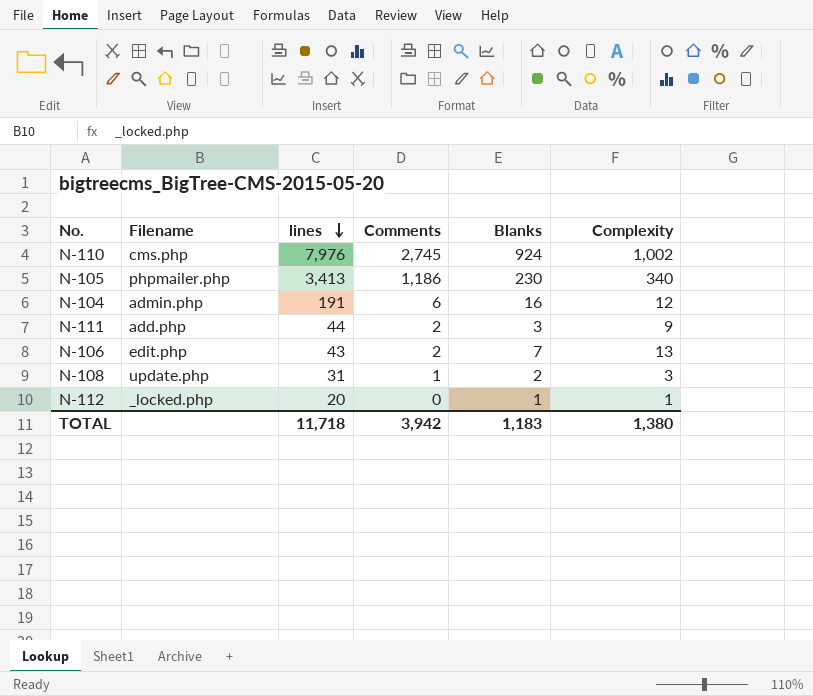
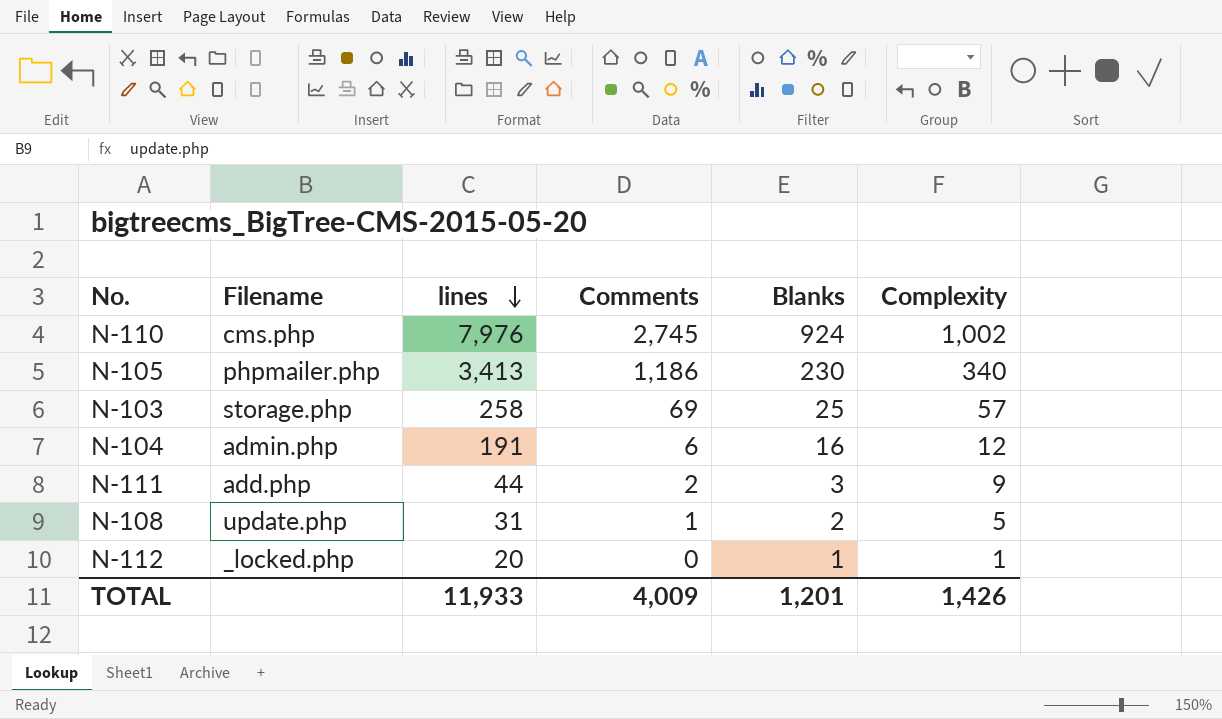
row N-106: edit.php | 43 | 2 | 7 | 13 -> none
row N-103: none -> storage.php | 258 | 69 | 25 | 57
N-108 | Complexity: 3 -> 5
TOTAL | lines: 11,718 -> 11,933
TOTAL | Comments: 3,942 -> 4,009
TOTAL | Blanks: 1,183 -> 1,201
TOTAL | Complexity: 1,380 -> 1,426

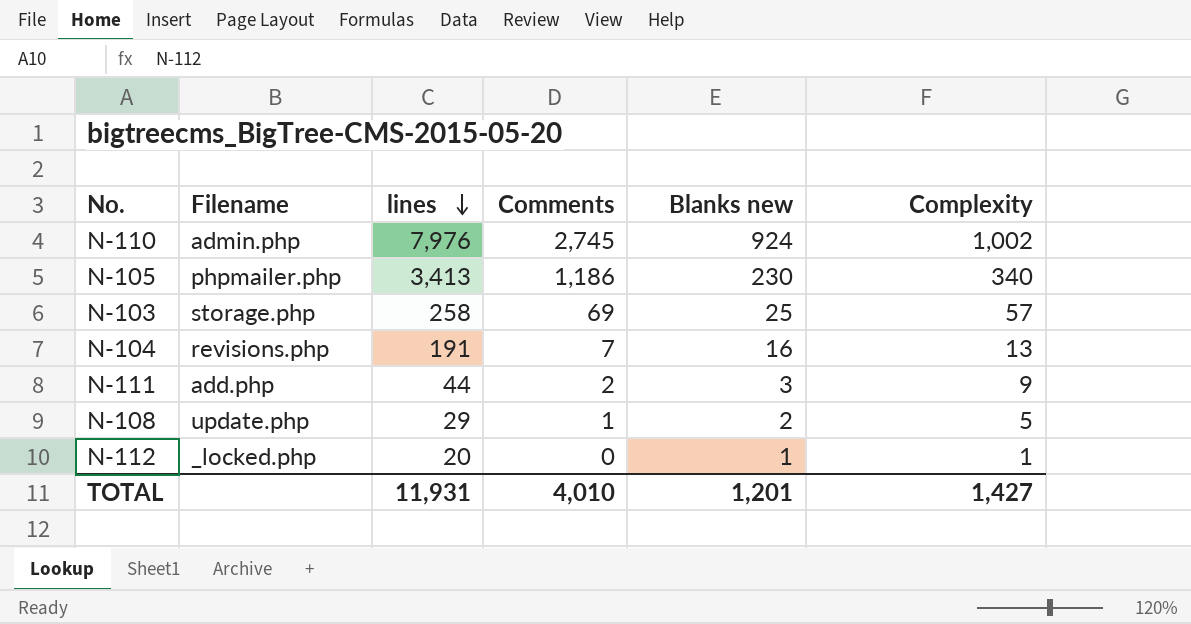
column name: Blanks -> Blanks new
N-110 | Filename: cms.php -> admin.php
N-104 | Filename: admin.php -> revisions.php
N-104 | Comments: 6 -> 7
N-104 | Complexity: 12 -> 13
N-108 | lines: 31 -> 29
TOTAL | lines: 11,933 -> 11,931
TOTAL | Comments: 4,009 -> 4,010
TOTAL | Complexity: 1,426 -> 1,427

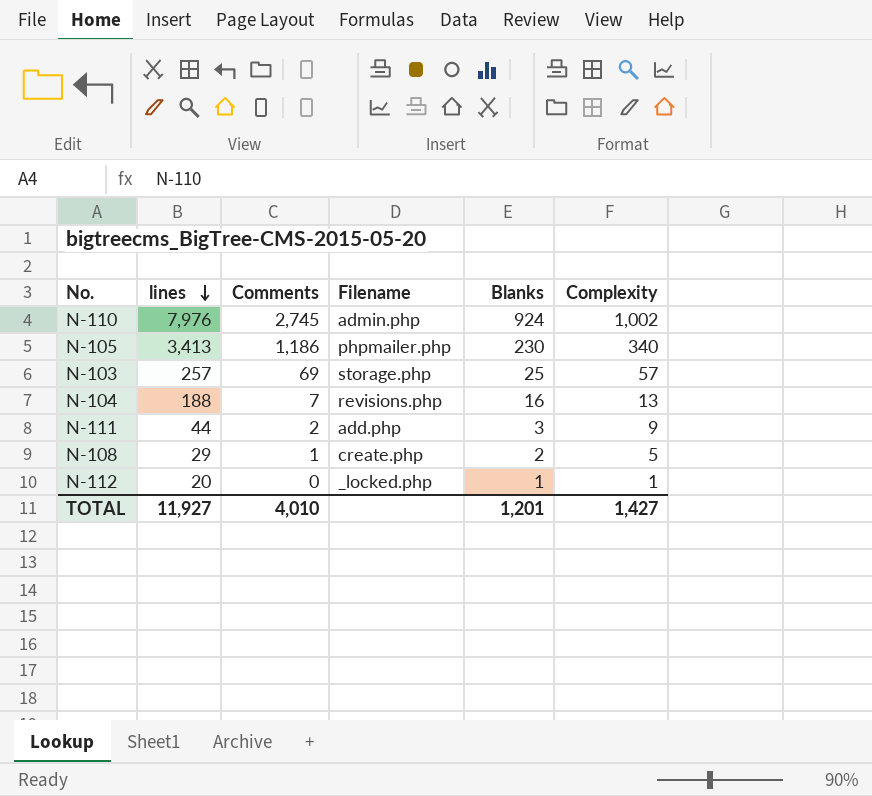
column Filename | position: 2 -> 4
column name: Blanks new -> Blanks
N-103 | lines: 258 -> 257
N-104 | lines: 191 -> 188
N-108 | Filename: update.php -> create.php
TOTAL | lines: 11,931 -> 11,927

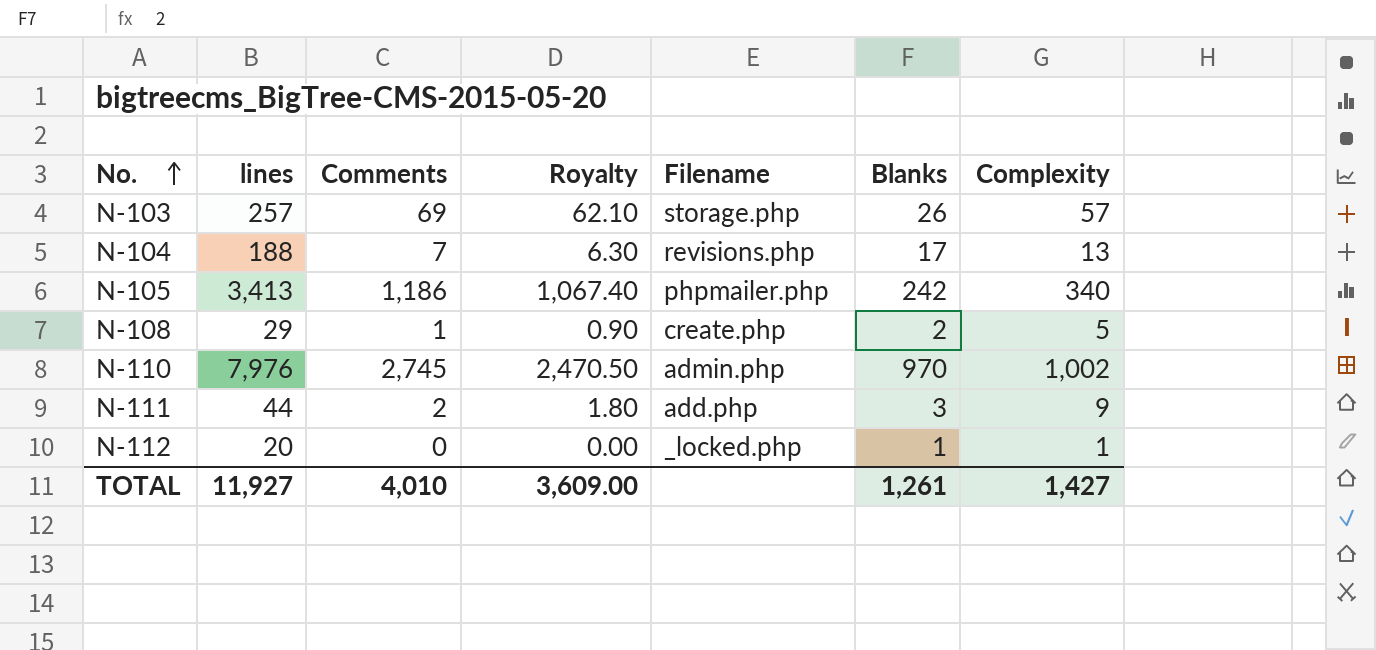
row order: lines descending -> No. ascending
column Royalty | formula: none -> [Comments] * 0.9
N-103 | Blanks: 25 -> 26
N-104 | Blanks: 16 -> 17
N-105 | Blanks: 230 -> 242
N-110 | Blanks: 924 -> 970
TOTAL | Blanks: 1,201 -> 1,261

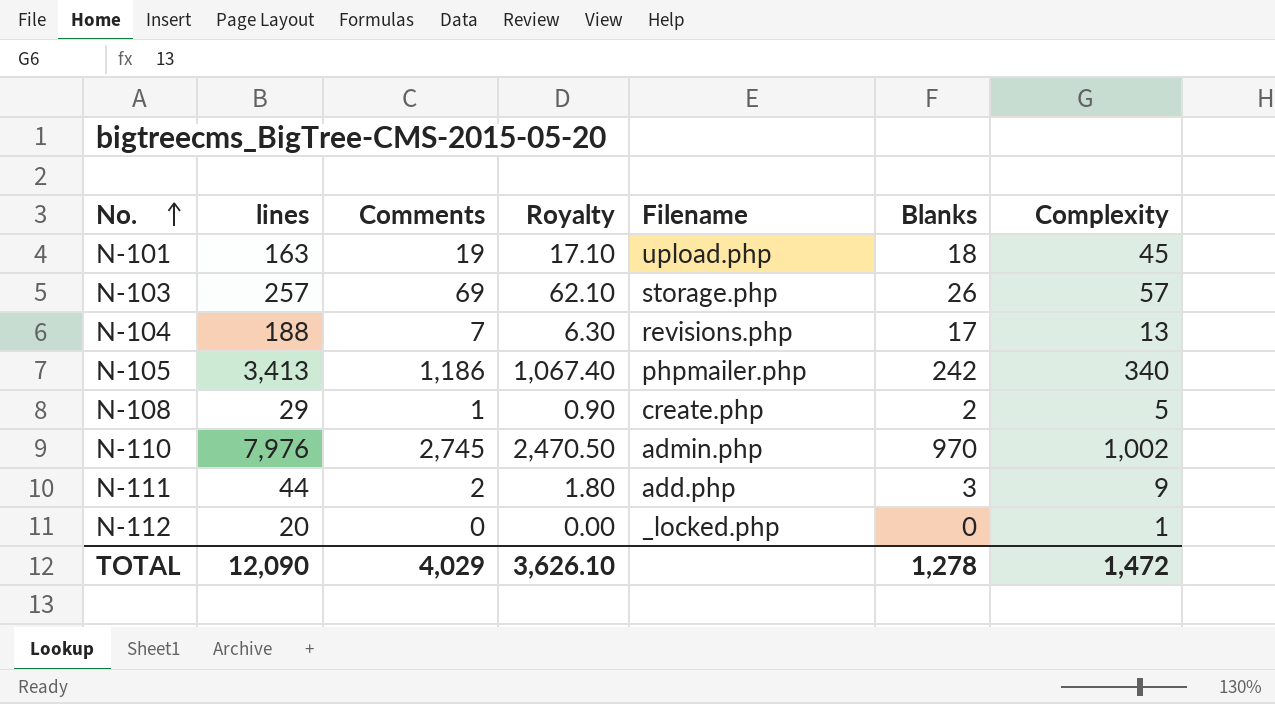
row N-101: none -> 163 | 19 | 17.10 | upload.php | 18 | 45
N-112 | Blanks: 1 -> 0
TOTAL | lines: 11,927 -> 12,090
TOTAL | Comments: 4,010 -> 4,029
TOTAL | Royalty: 3,609.00 -> 3,626.10
TOTAL | Blanks: 1,261 -> 1,278
TOTAL | Complexity: 1,427 -> 1,472

